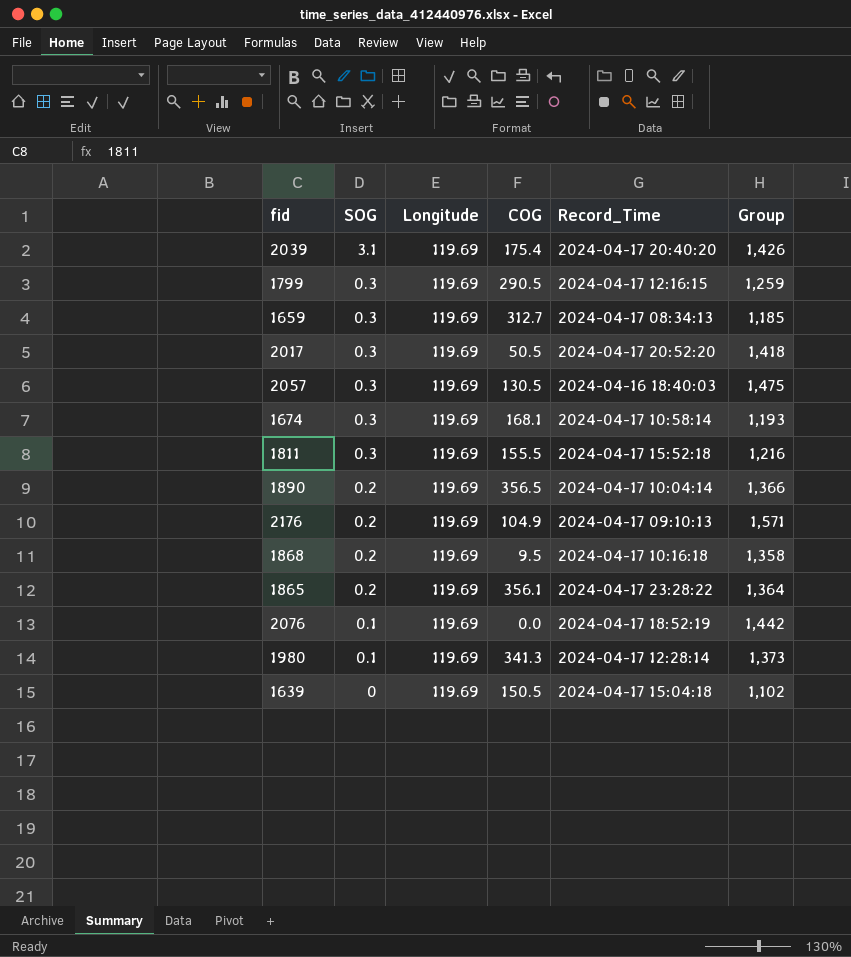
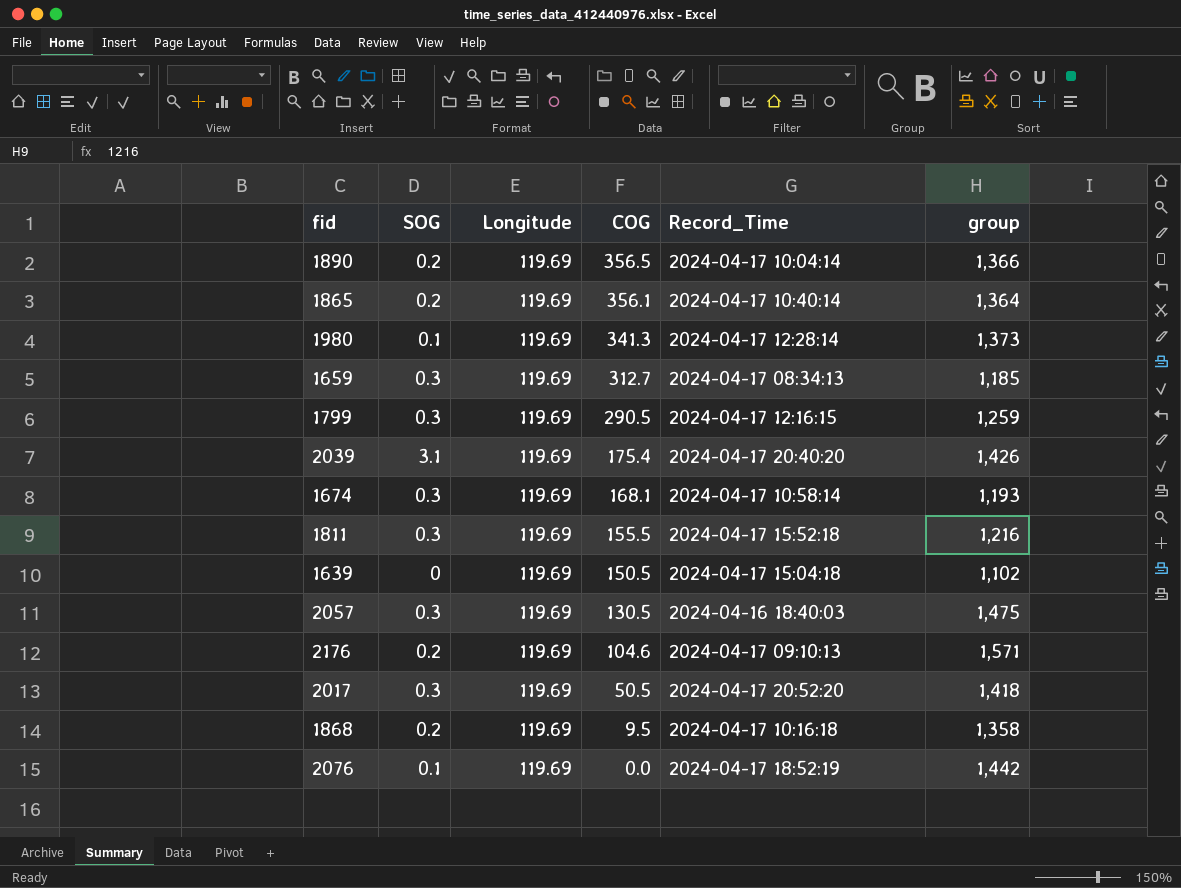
row order: SOG descending -> COG descending
column name: Group -> group
1865 | Record_Time: 2024-04-17 23:28:22 -> 2024-04-17 10:40:14
2176 | COG: 104.9 -> 104.6

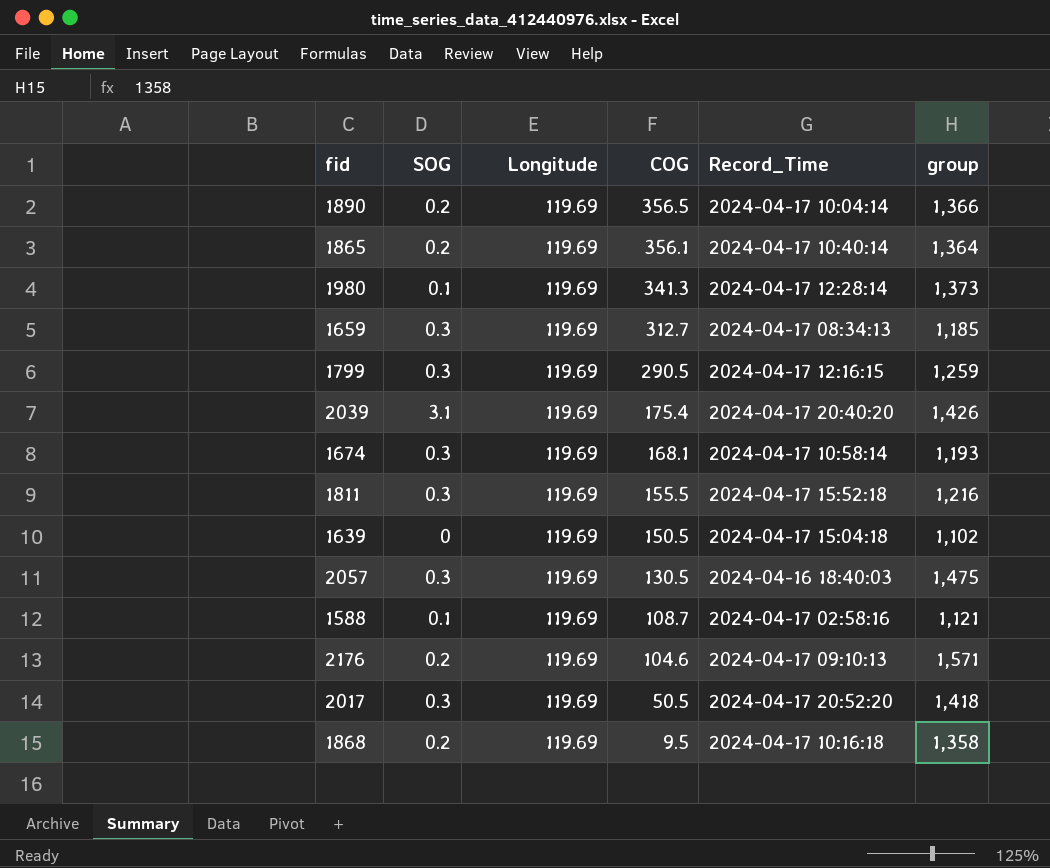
row 2076: 0.1 | 119.69 | 0.0 | 2024-04-17 18:52:19 | 1,442 -> none
row 1588: none -> 0.1 | 119.69 | 108.7 | 2024-04-17 02:58:16 | 1,121

